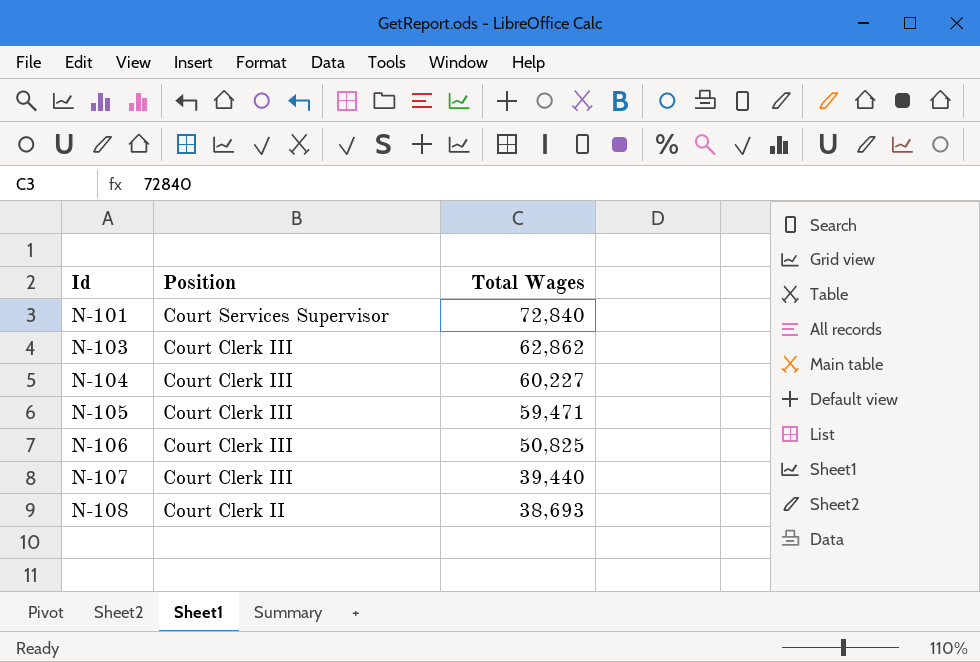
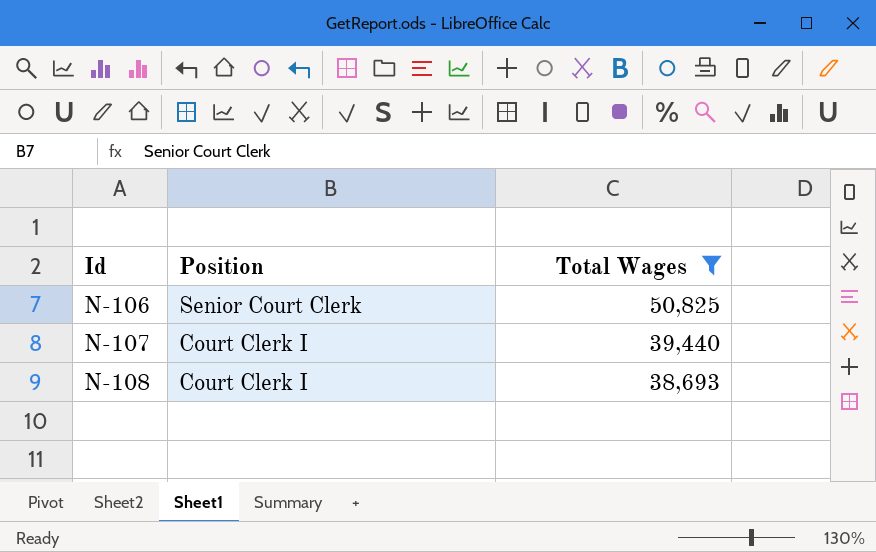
filter: none -> Total Wages <= 50,825
N-106 | Position: Court Clerk III -> Senior Court Clerk
N-107 | Position: Court Clerk III -> Court Clerk I
N-108 | Position: Court Clerk II -> Court Clerk I

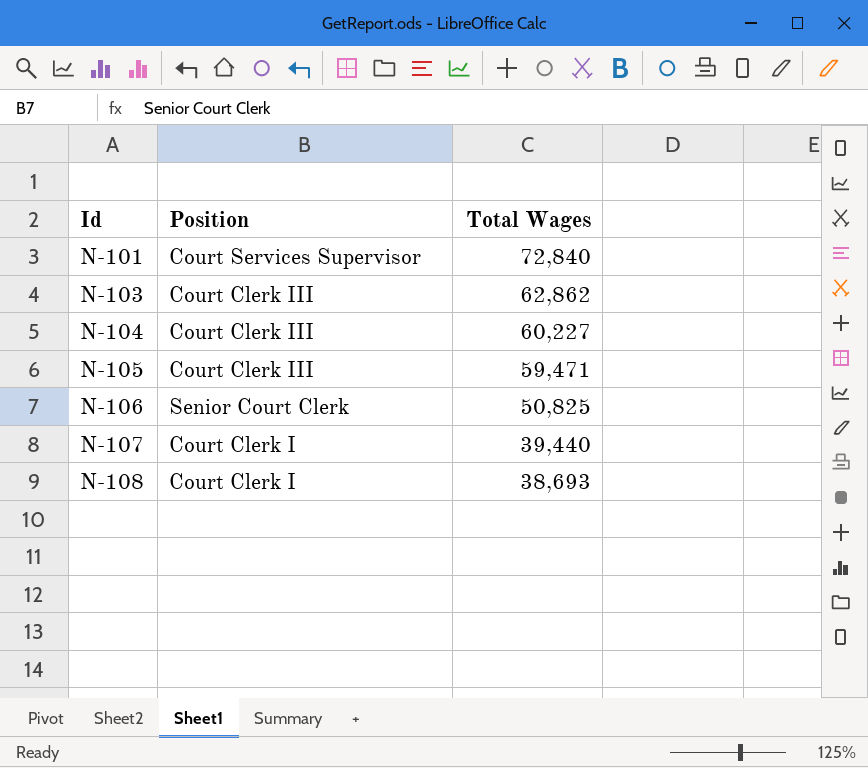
filter: Total Wages <= 50,825 -> none

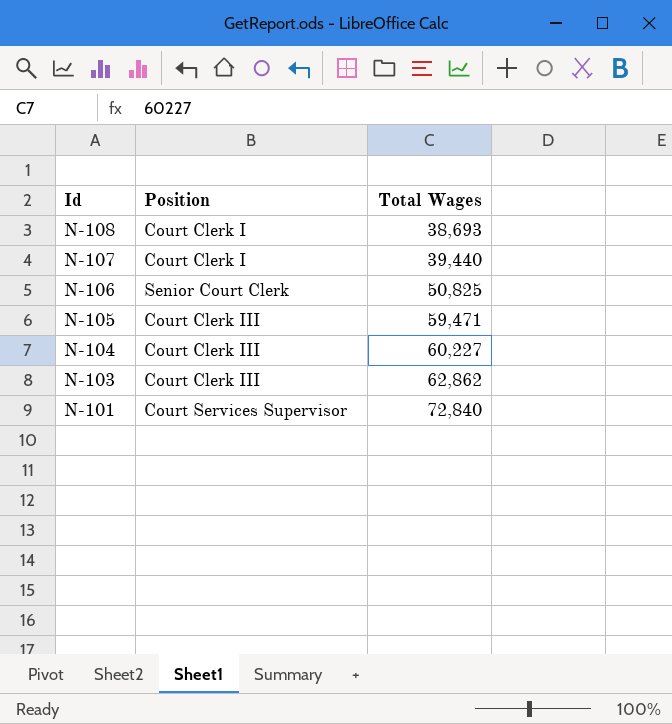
row order: Id ascending -> Id descending

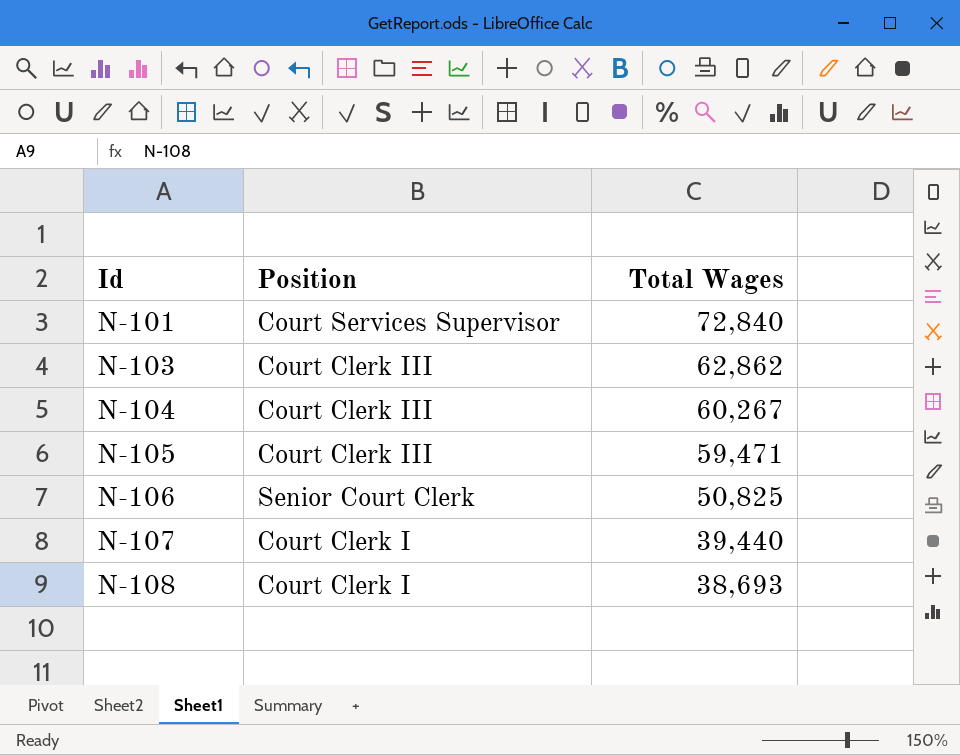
row order: Id descending -> Id ascending
N-104 | Total Wages: 60,227 -> 60,267

